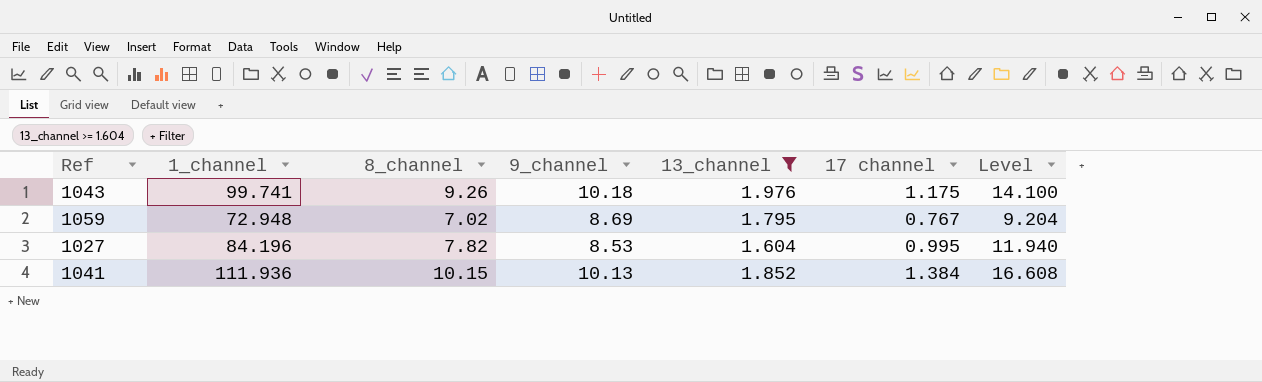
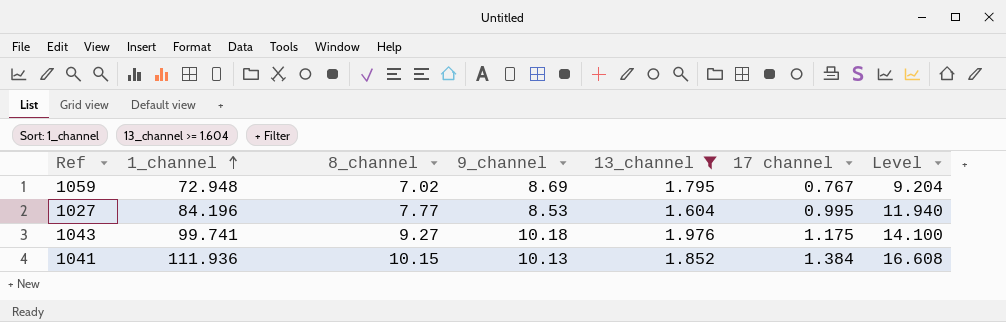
row order: none -> 1_channel ascending
1027 | 8_channel: 7.82 -> 7.77
1043 | 8_channel: 9.26 -> 9.27

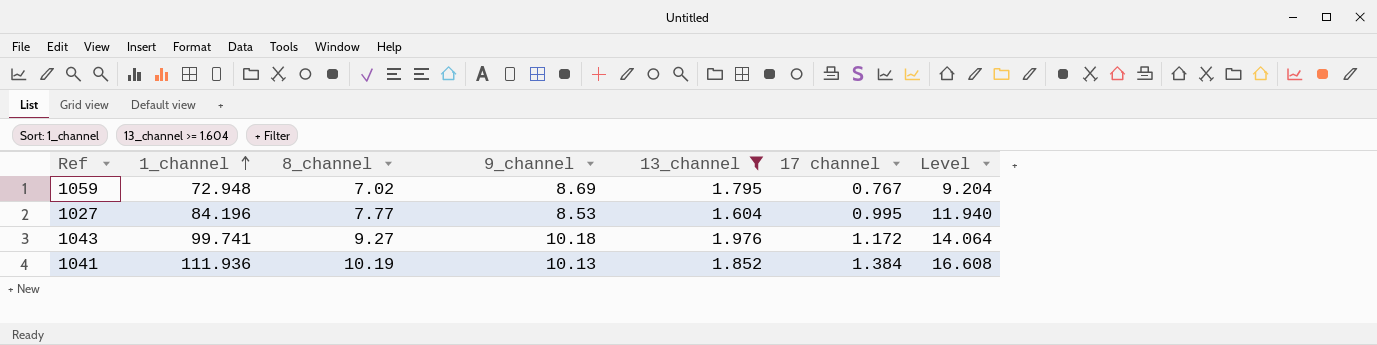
1043 | 17 channel: 1.175 -> 1.172
1043 | Level: 14.100 -> 14.064
1041 | 8_channel: 10.15 -> 10.19

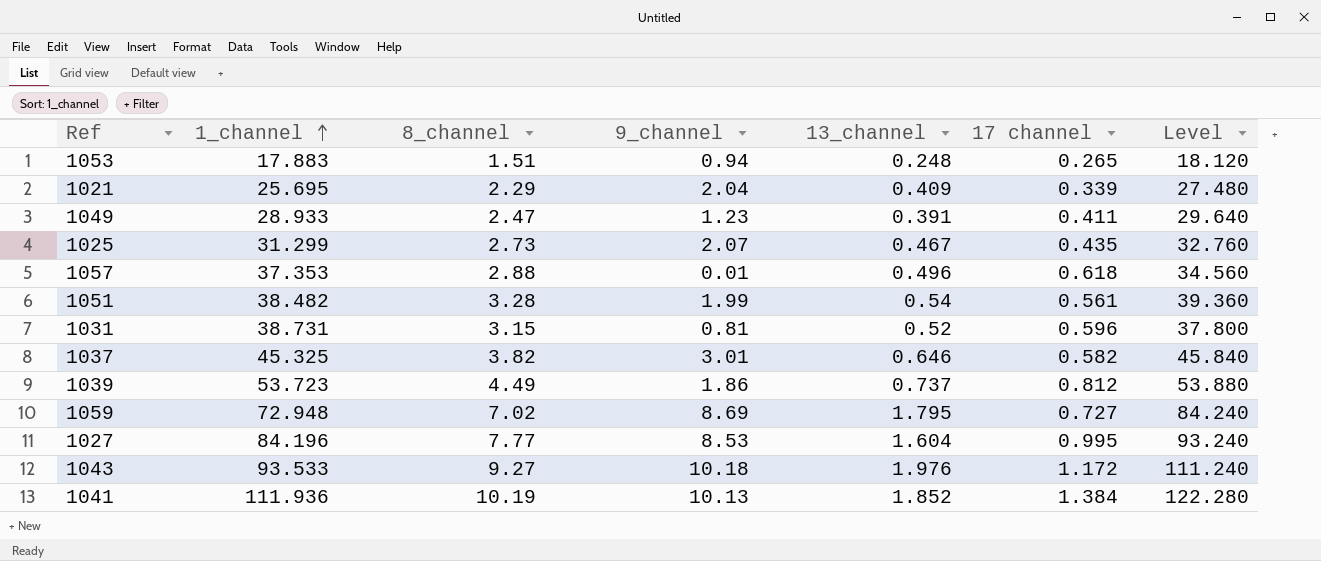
filter: 13_channel >= 1.604 -> none
column Level | formula: [17 channel] * 12 -> [8_channel] * 12
1059 | 17 channel: 0.767 -> 0.727
1043 | 1_channel: 99.741 -> 93.533

